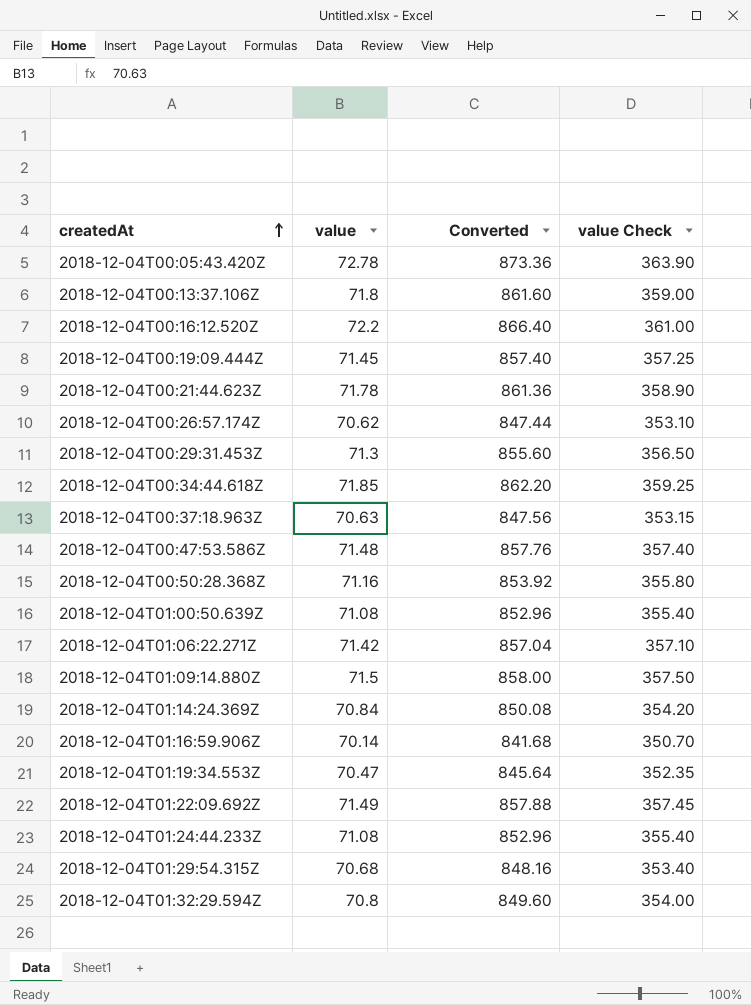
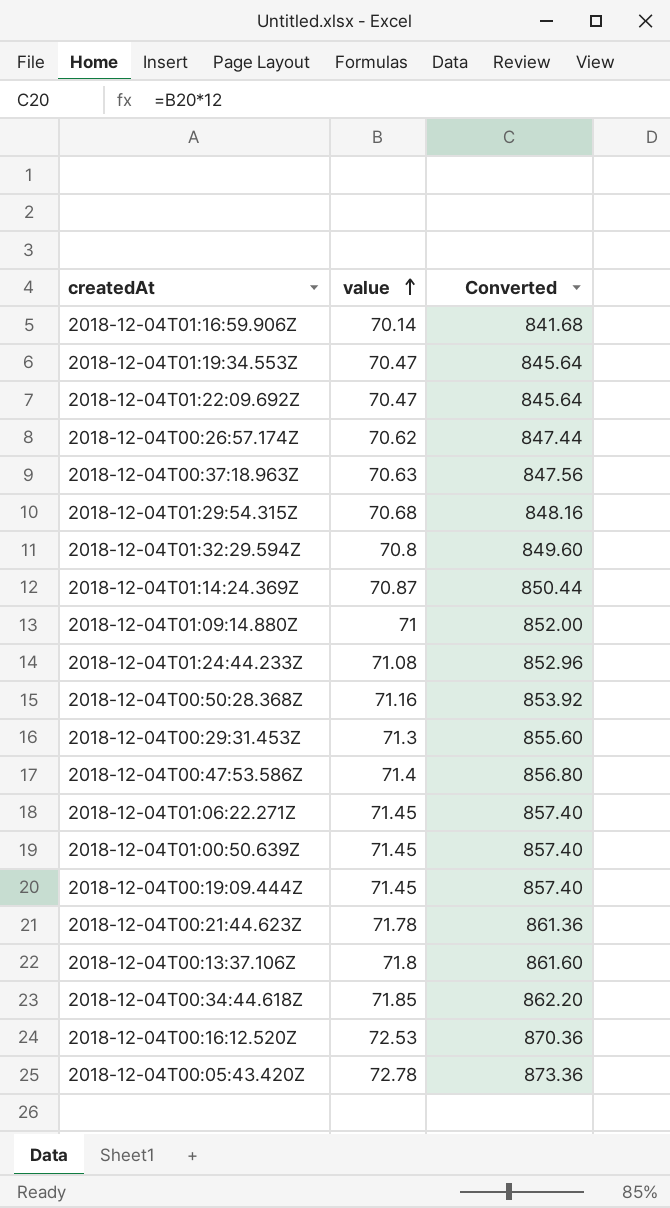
row order: createdAt ascending -> value ascending
column value Check | formula: [value] * 5 -> none
2018-12-04T01:22:09.692Z | value: 71.49 -> 70.47
2018-12-04T01:22:09.692Z | Converted: 857.88 -> 845.64
2018-12-04T01:14:24.369Z | value: 70.84 -> 70.87
2018-12-04T01:14:24.369Z | Converted: 850.08 -> 850.44
2018-12-04T01:09:14.880Z | value: 71.5 -> 71
2018-12-04T01:09:14.880Z | Converted: 858.00 -> 852.00
2018-12-04T00:47:53.586Z | value: 71.48 -> 71.4
2018-12-04T00:47:53.586Z | Converted: 857.76 -> 856.80
2018-12-04T01:06:22.271Z | value: 71.42 -> 71.45
2018-12-04T01:06:22.271Z | Converted: 857.04 -> 857.40
2018-12-04T01:00:50.639Z | value: 71.08 -> 71.45
2018-12-04T01:00:50.639Z | Converted: 852.96 -> 857.40
2018-12-04T00:16:12.520Z | value: 72.2 -> 72.53
2018-12-04T00:16:12.520Z | Converted: 866.40 -> 870.36

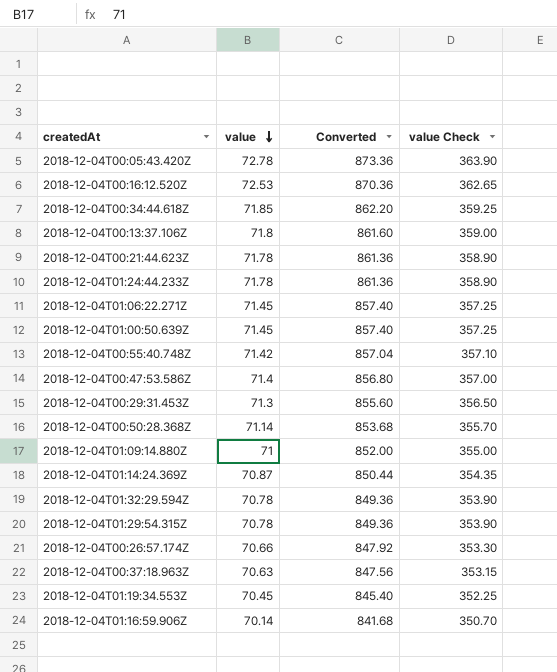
row order: value ascending -> value descending
column value Check | formula: none -> [value] * 5
row 2018-12-04T01:22:09.692Z: 70.47 | 845.64 -> none
row 2018-12-04T00:19:09.444Z: 71.45 | 857.40 -> none
2018-12-04T01:24:44.233Z | value: 71.08 -> 71.78
2018-12-04T01:24:44.233Z | Converted: 852.96 -> 861.36
row 2018-12-04T00:55:40.748Z: none -> 71.42 | 857.04 | 357.10
2018-12-04T00:50:28.368Z | value: 71.16 -> 71.14
2018-12-04T00:50:28.368Z | Converted: 853.92 -> 853.68
2018-12-04T01:32:29.594Z | value: 70.8 -> 70.78
2018-12-04T01:32:29.594Z | Converted: 849.60 -> 849.36
2018-12-04T01:29:54.315Z | value: 70.68 -> 70.78
2018-12-04T01:29:54.315Z | Converted: 848.16 -> 849.36
2018-12-04T00:26:57.174Z | value: 70.62 -> 70.66
2018-12-04T00:26:57.174Z | Converted: 847.44 -> 847.92
2018-12-04T01:19:34.553Z | value: 70.47 -> 70.45
2018-12-04T01:19:34.553Z | Converted: 845.64 -> 845.40

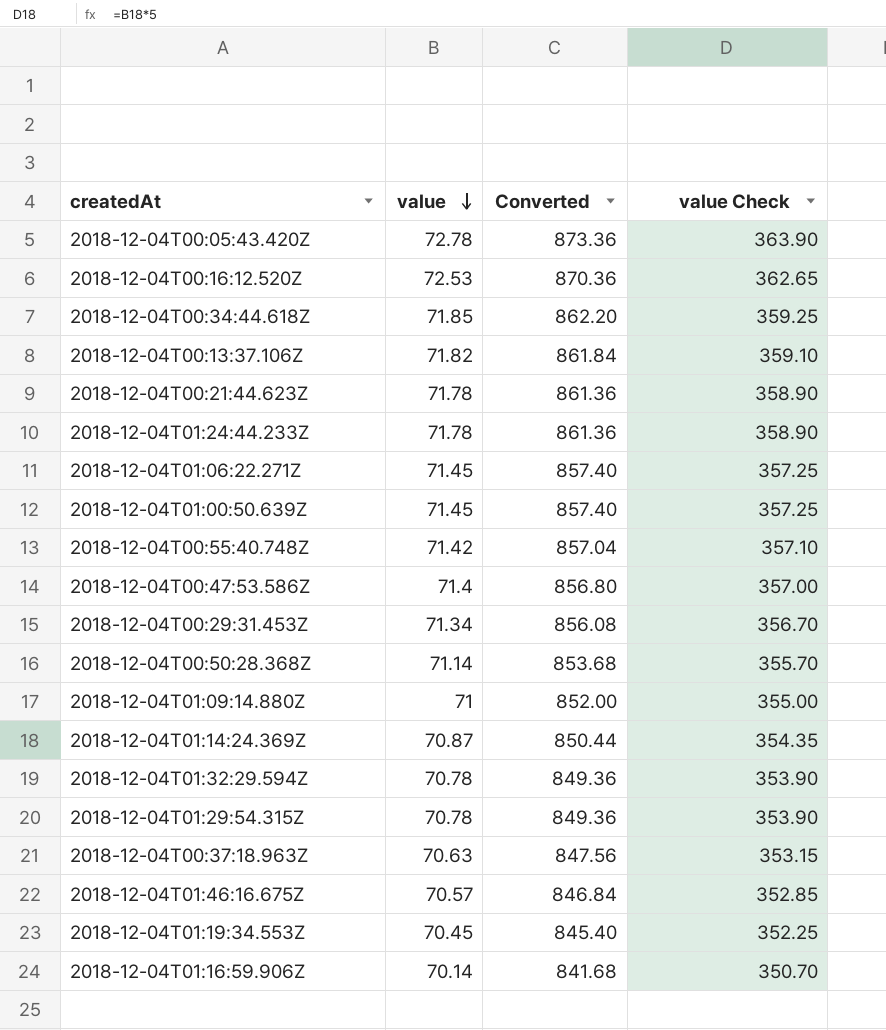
row 2018-12-04T00:26:57.174Z: 70.66 | 847.92 | 353.30 -> none
2018-12-04T00:13:37.106Z | value: 71.8 -> 71.82
2018-12-04T00:13:37.106Z | Converted: 861.60 -> 861.84
2018-12-04T00:13:37.106Z | value Check: 359.00 -> 359.10
2018-12-04T00:29:31.453Z | value: 71.3 -> 71.34
2018-12-04T00:29:31.453Z | Converted: 855.60 -> 856.08
2018-12-04T00:29:31.453Z | value Check: 356.50 -> 356.70
row 2018-12-04T01:46:16.675Z: none -> 70.57 | 846.84 | 352.85

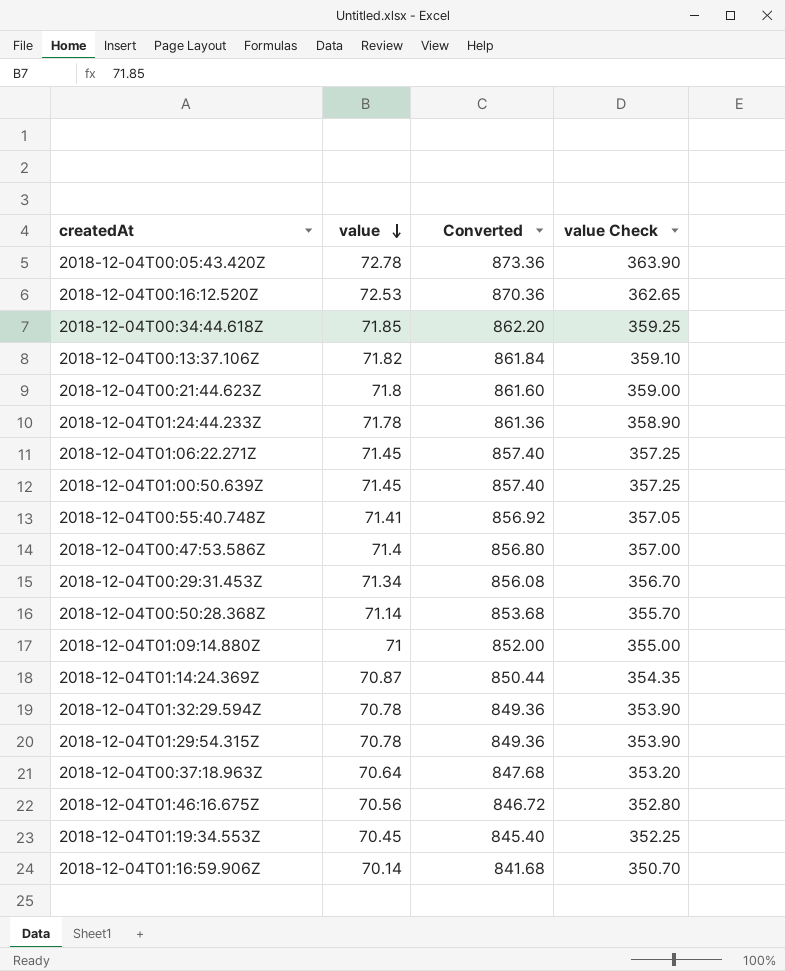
2018-12-04T00:21:44.623Z | value: 71.78 -> 71.8
2018-12-04T00:21:44.623Z | Converted: 861.36 -> 861.60
2018-12-04T00:21:44.623Z | value Check: 358.90 -> 359.00
2018-12-04T00:55:40.748Z | value: 71.42 -> 71.41
2018-12-04T00:55:40.748Z | Converted: 857.04 -> 856.92
2018-12-04T00:55:40.748Z | value Check: 357.10 -> 357.05
2018-12-04T00:37:18.963Z | value: 70.63 -> 70.64
2018-12-04T00:37:18.963Z | Converted: 847.56 -> 847.68
2018-12-04T00:37:18.963Z | value Check: 353.15 -> 353.20
2018-12-04T01:46:16.675Z | value: 70.57 -> 70.56
2018-12-04T01:46:16.675Z | Converted: 846.84 -> 846.72
2018-12-04T01:46:16.675Z | value Check: 352.85 -> 352.80

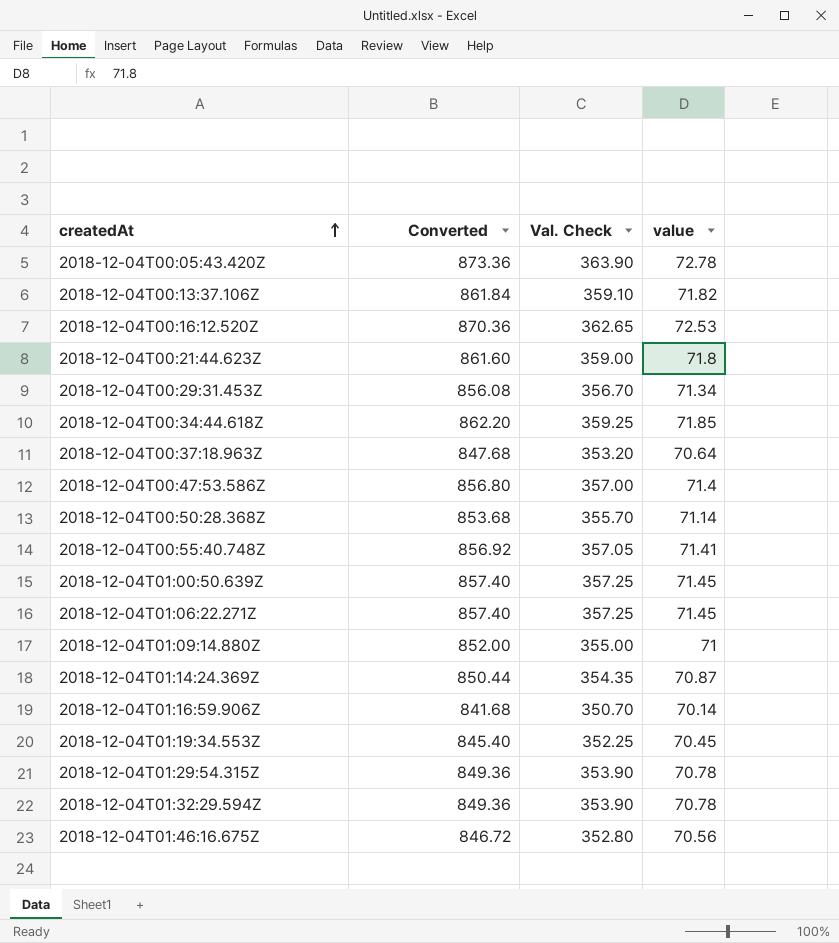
row order: value descending -> createdAt ascending
column name: value Check -> Val. Check
column value | position: 2 -> 4
row 2018-12-04T01:24:44.233Z: 71.78 | 861.36 | 358.90 -> none

